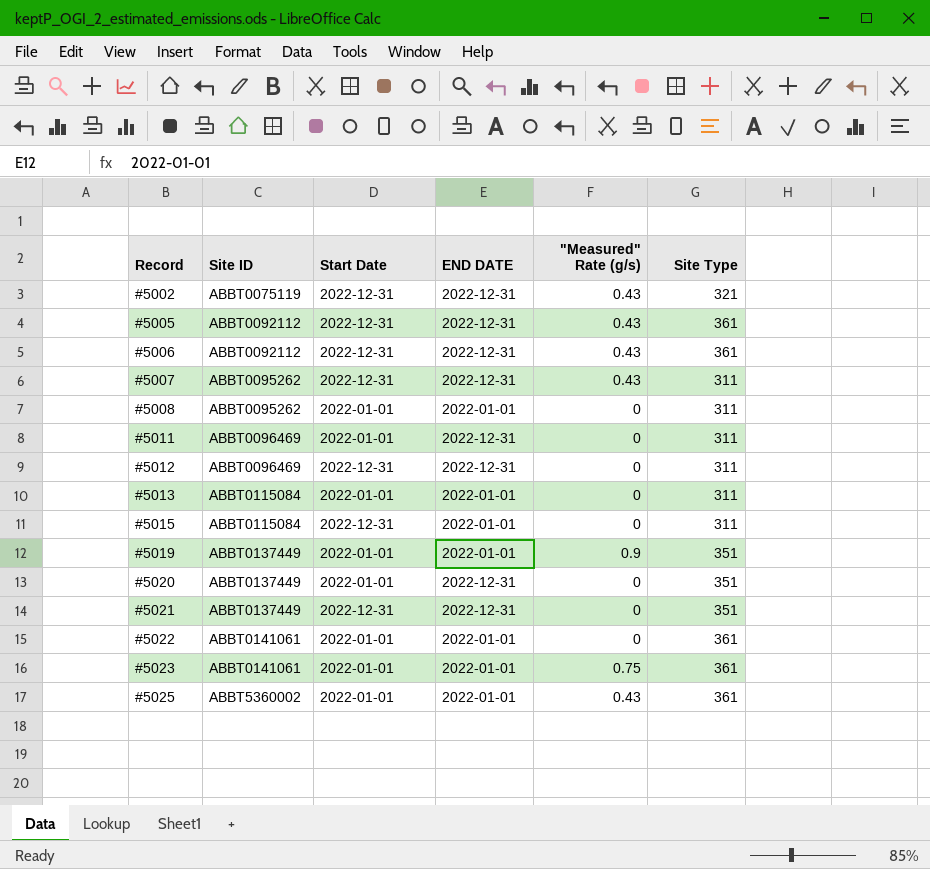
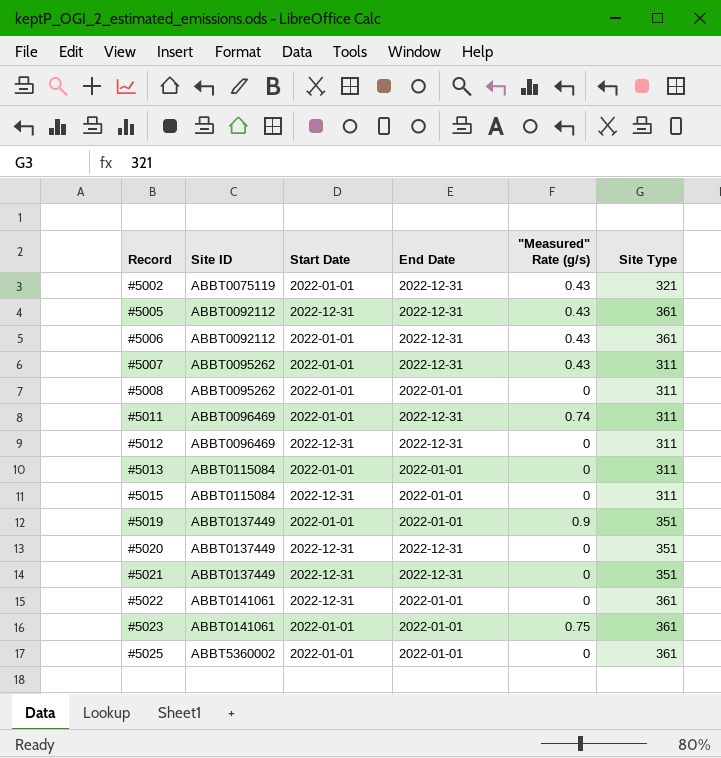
column name: END DATE -> End Date
#5002 | Start Date: 2022-12-31 -> 2022-01-01
#5006 | Start Date: 2022-12-31 -> 2022-01-01
#5007 | Start Date: 2022-12-31 -> 2022-01-01
#5011 | "Measured" Rate (g/s): 0 -> 0.74
#5020 | Start Date: 2022-01-01 -> 2022-12-31
#5022 | Start Date: 2022-01-01 -> 2022-12-31
#5025 | "Measured" Rate (g/s): 0.43 -> 0

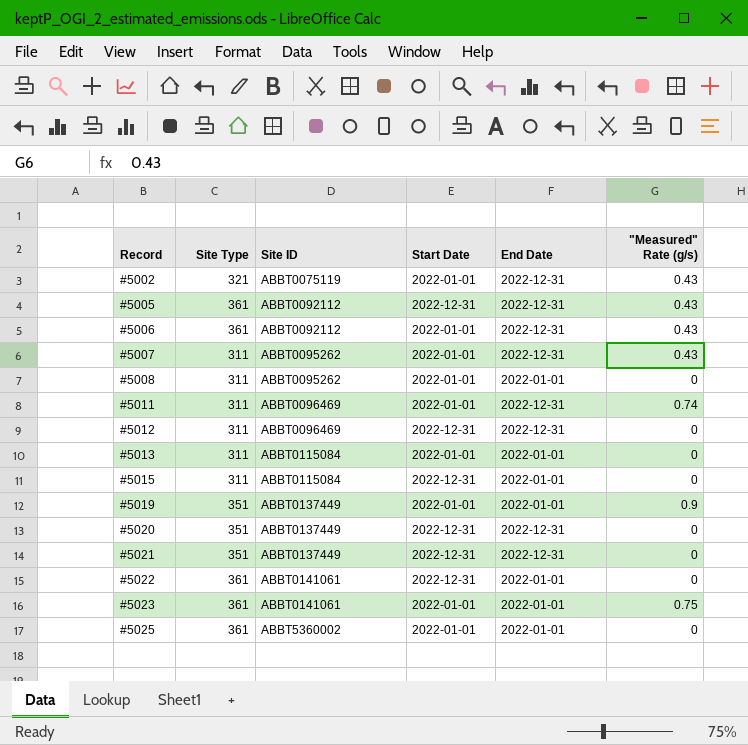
column Site Type | position: 6 -> 2

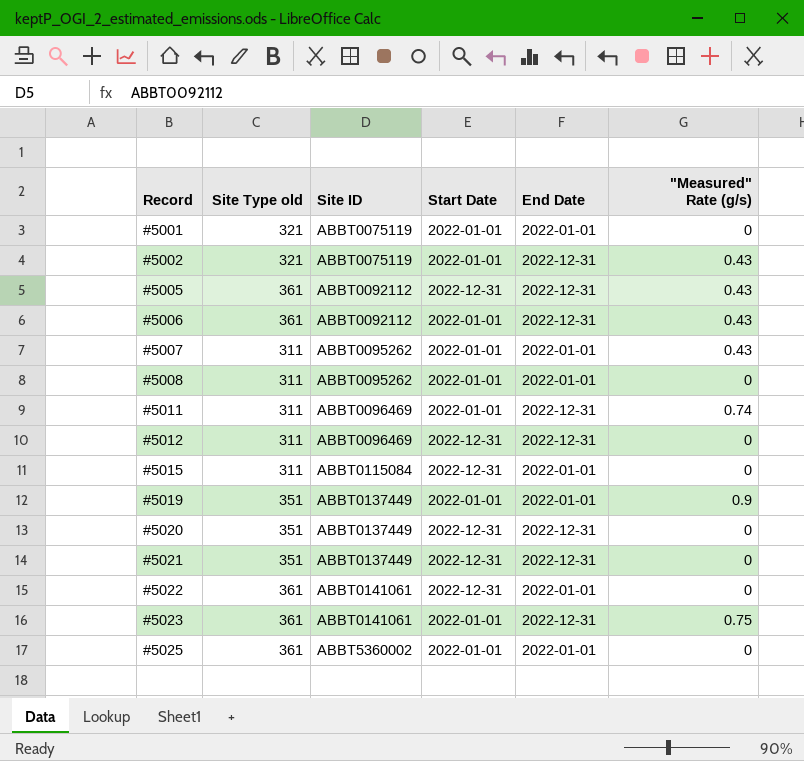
column name: Site Type -> Site Type old
row #5013: 311 | ABBT0115084 | 2022-01-01 | 2022-01-01 | 0 -> none
row #5001: none -> 321 | ABBT0075119 | 2022-01-01 | 2022-01-01 | 0
#5007 | End Date: 2022-12-31 -> 2022-01-01
#5023 | End Date: 2022-01-01 -> 2022-12-31

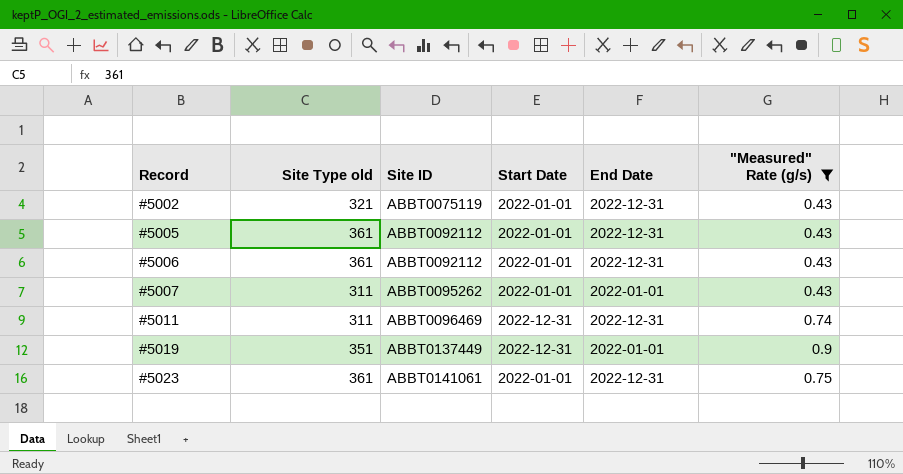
filter: none -> "Measured" Rate (g/s) != 0
#5005 | Start Date: 2022-12-31 -> 2022-01-01
#5011 | Start Date: 2022-01-01 -> 2022-12-31
#5019 | Start Date: 2022-01-01 -> 2022-12-31

